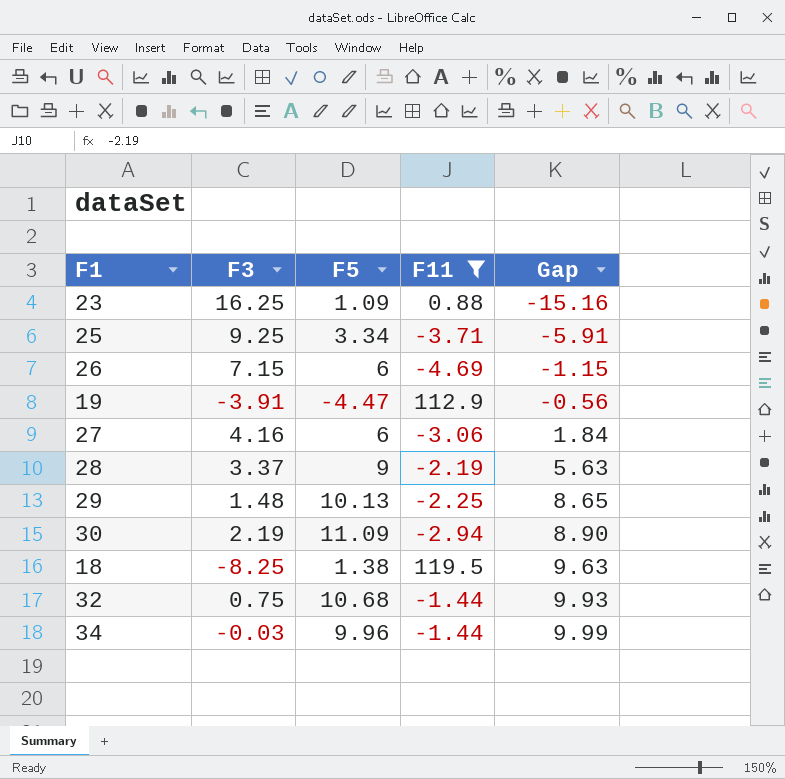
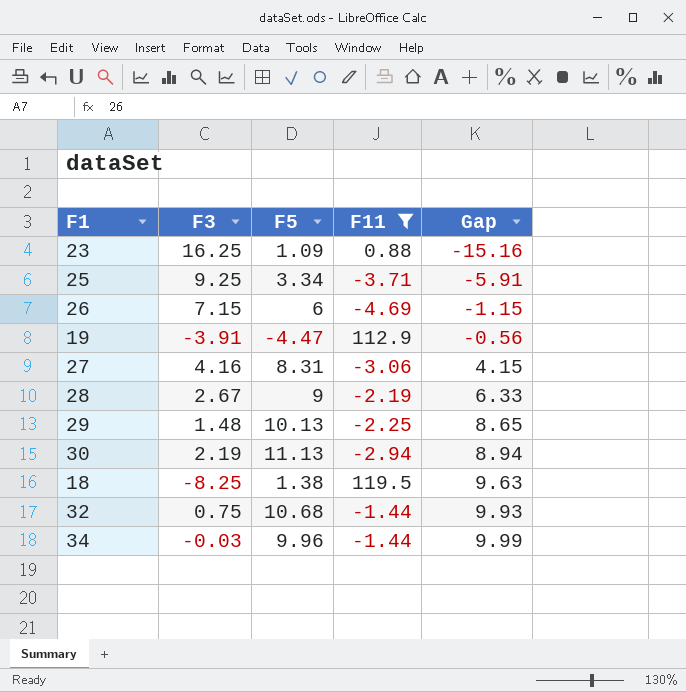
27 | F5: 6 -> 8.31
27 | Gap: 1.84 -> 4.15
28 | F3: 3.37 -> 2.67
28 | Gap: 5.63 -> 6.33
30 | F5: 11.09 -> 11.13
30 | Gap: 8.90 -> 8.94

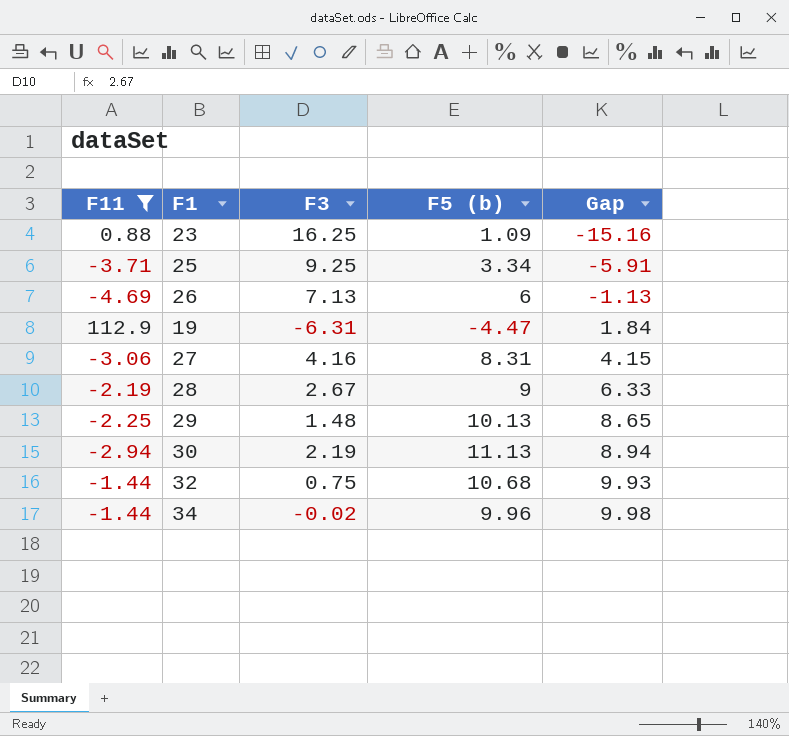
column F11 | position: 4 -> 1
column name: F5 -> F5 (b)
row 18: -8.25 | 1.38 | 119.5 | 9.63 -> none
26 | F3: 7.15 -> 7.13
26 | Gap: -1.15 -> -1.13
19 | F3: -3.91 -> -6.31
19 | Gap: -0.56 -> 1.84
34 | F3: -0.03 -> -0.02
34 | Gap: 9.99 -> 9.98

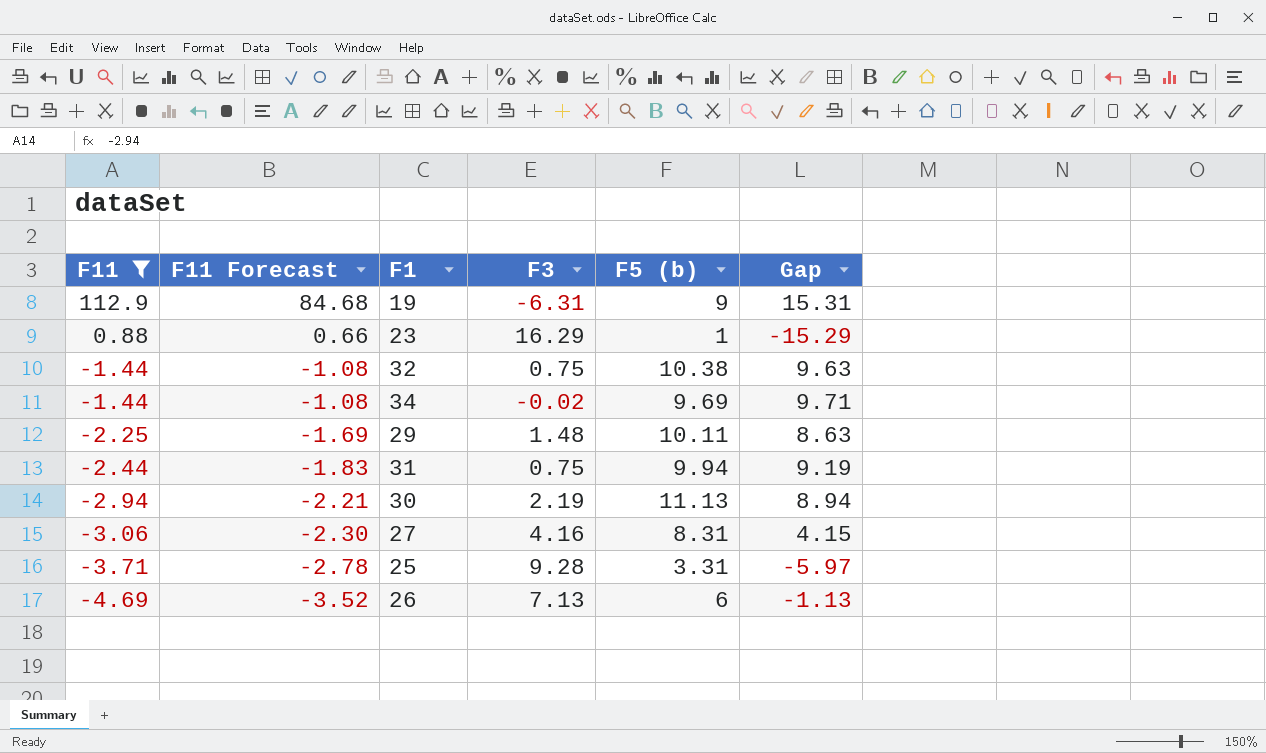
row order: Gap ascending -> F11 descending
column F11 Forecast | formula: none -> [F11] * 0.75
row 28: -2.19 | 2.67 | 9 | 6.33 -> none
19 | F5 (b): -4.47 -> 9
19 | Gap: 1.84 -> 15.31
23 | F3: 16.25 -> 16.29
23 | F5 (b): 1.09 -> 1
23 | Gap: -15.16 -> -15.29
32 | F5 (b): 10.68 -> 10.38
32 | Gap: 9.93 -> 9.63
34 | F5 (b): 9.96 -> 9.69
34 | Gap: 9.98 -> 9.71
29 | F5 (b): 10.13 -> 10.11
29 | Gap: 8.65 -> 8.63
row 31: none -> -2.44 | -1.83 | 0.75 | 9.94 | 9.19
25 | F3: 9.25 -> 9.28
25 | F5 (b): 3.34 -> 3.31
25 | Gap: -5.91 -> -5.97

